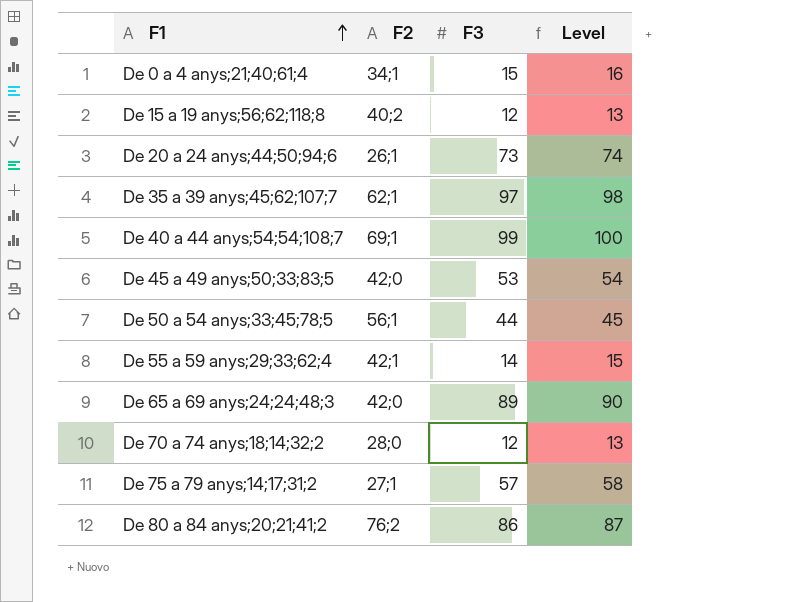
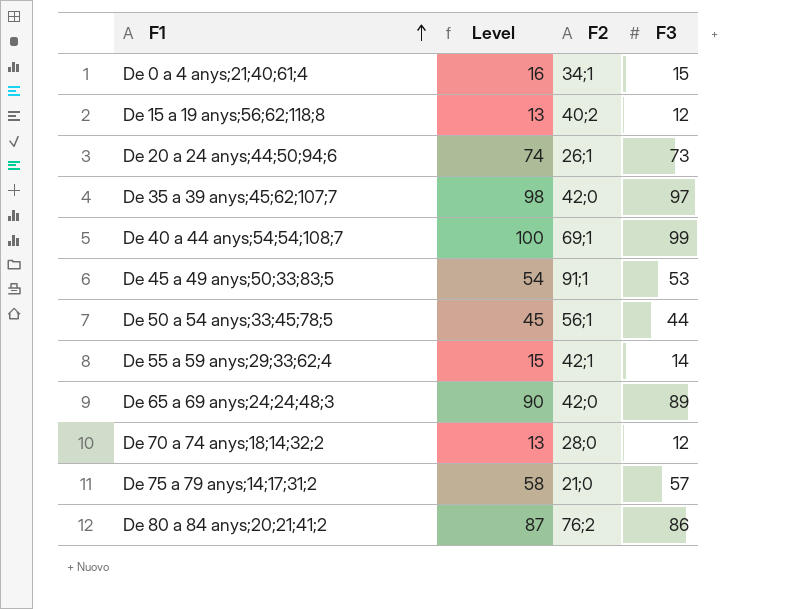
column Level | position: 4 -> 2
De 35 a 39 anys;45;62;107;7 | F2: 62;1 -> 42;0
De 45 a 49 anys;50;33;83;5 | F2: 42;0 -> 91;1
De 75 a 79 anys;14;17;31;2 | F2: 27;1 -> 21;0

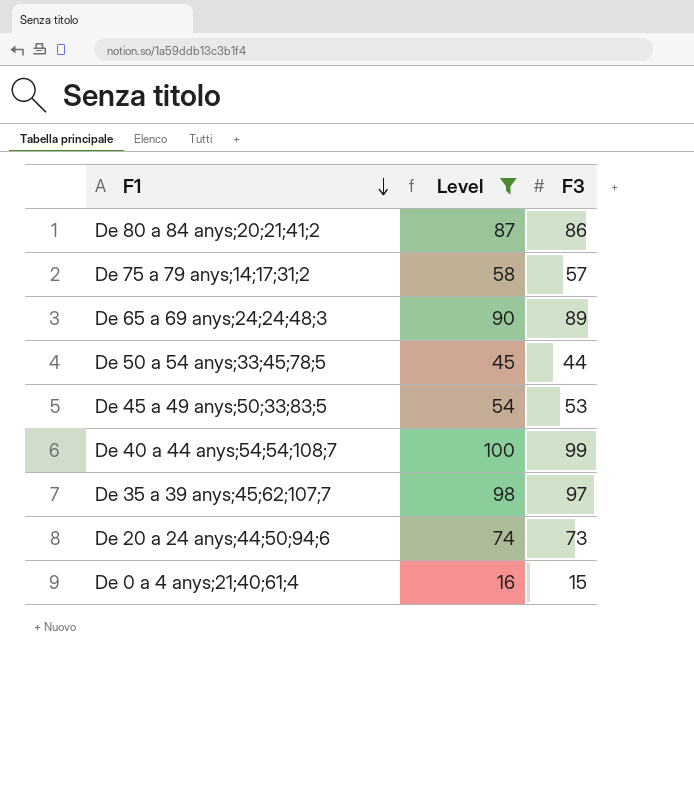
filter: none -> Level >= 16
row order: F1 ascending -> F1 descending
column F2 | position: 3 -> none

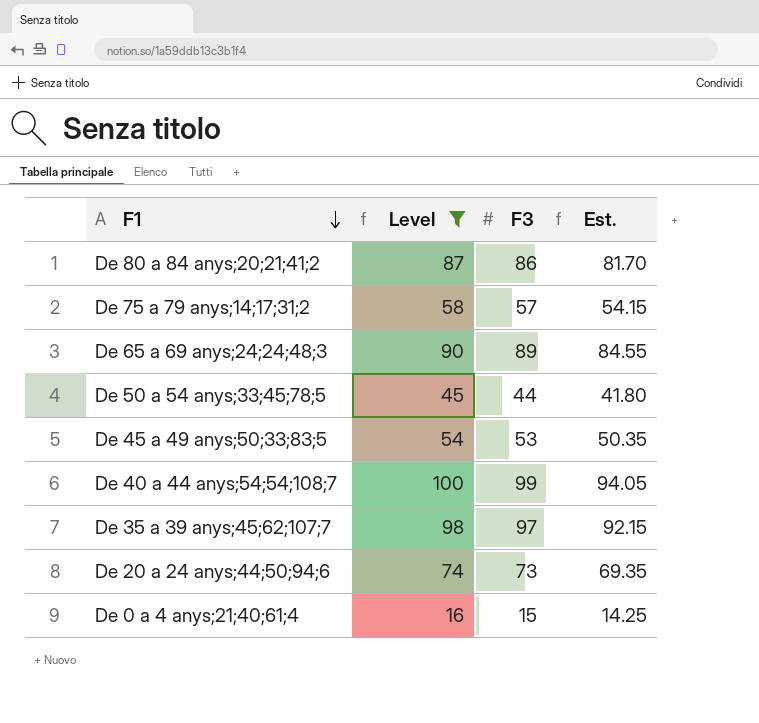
column Est. | formula: none -> [F3] * 0.95

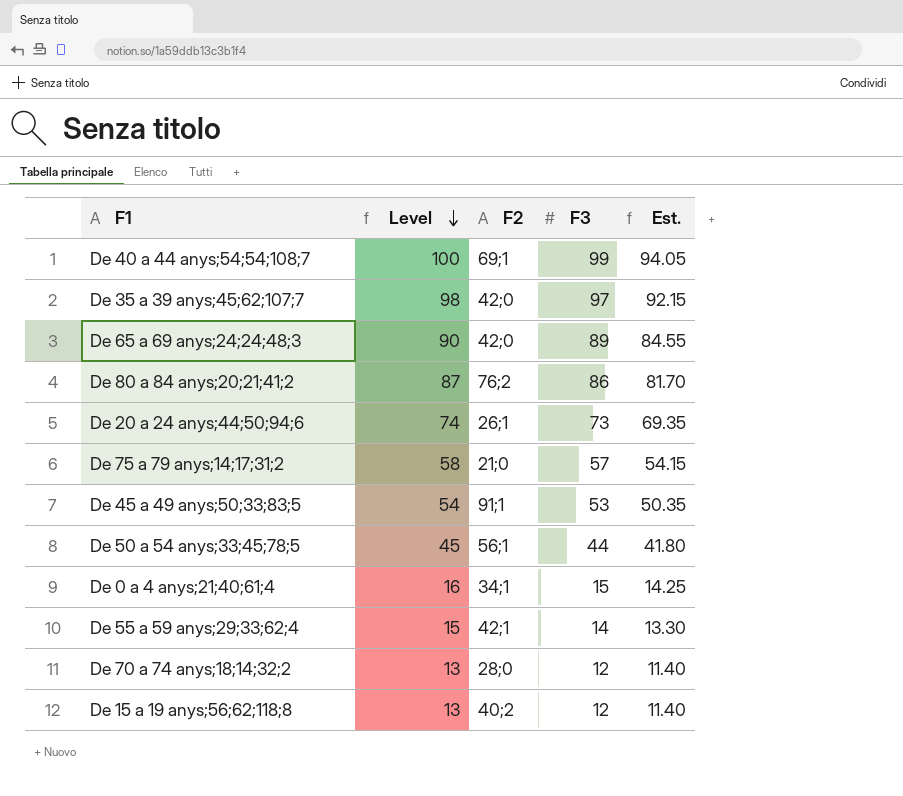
filter: Level >= 16 -> none
row order: F1 descending -> Level descending
column F2 | position: none -> 3

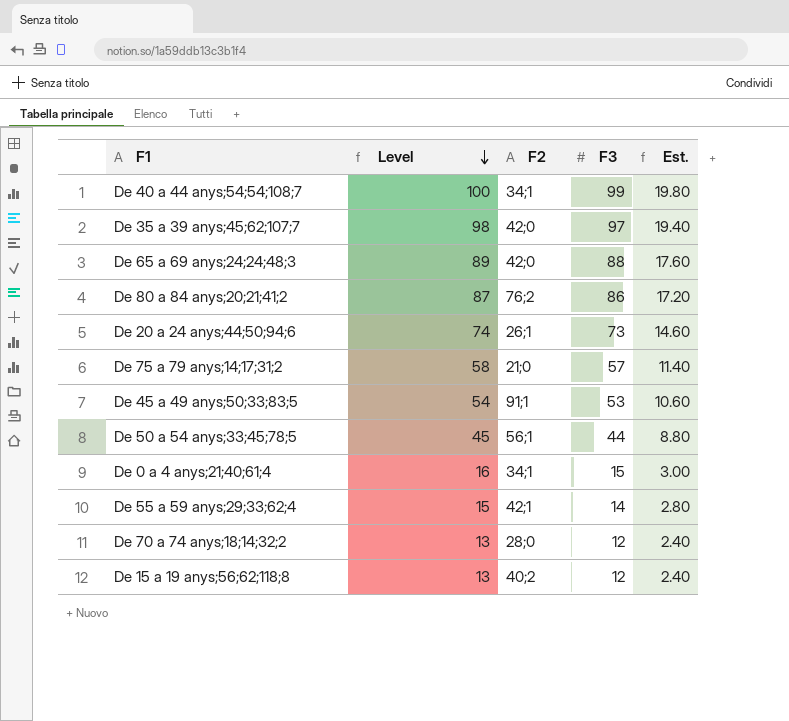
column Est. | formula: [F3] * 0.95 -> [F3] * 0.2
De 40 a 44 anys;54;54;108;7 | F2: 69;1 -> 34;1
De 65 a 69 anys;24;24;48;3 | Level: 90 -> 89
De 65 a 69 anys;24;24;48;3 | F3: 89 -> 88

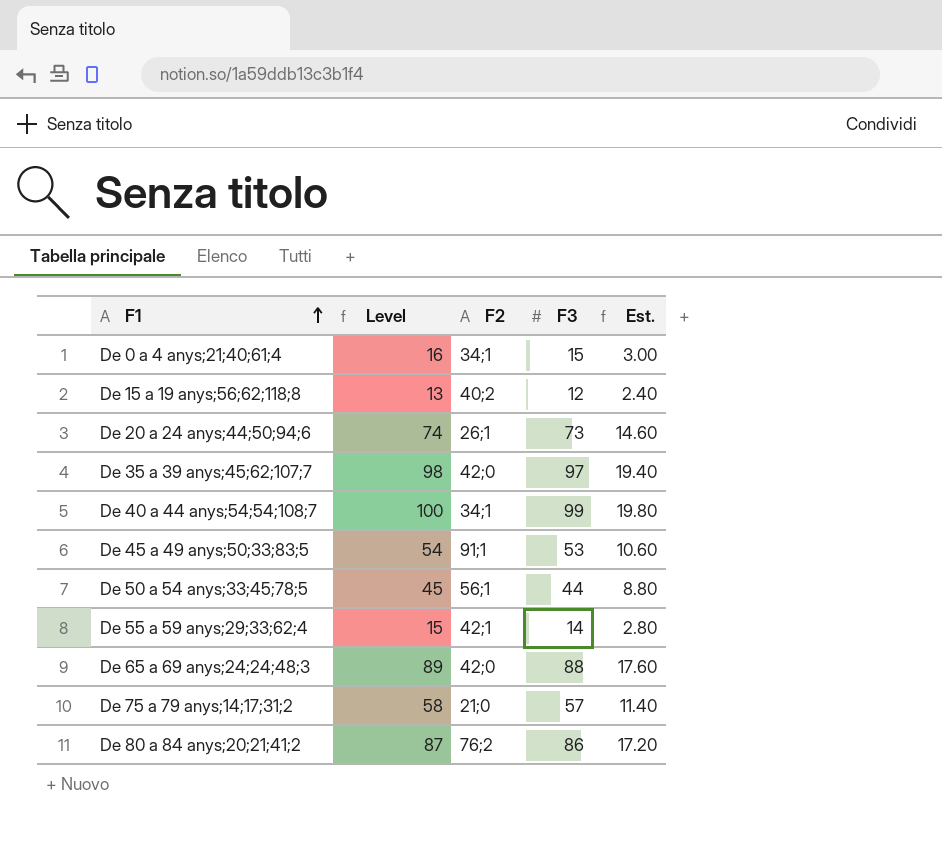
row order: Level descending -> F1 ascending
row De 70 a 74 anys;18;14;32;2: 13 | 28;0 | 12 | 2.40 -> none

